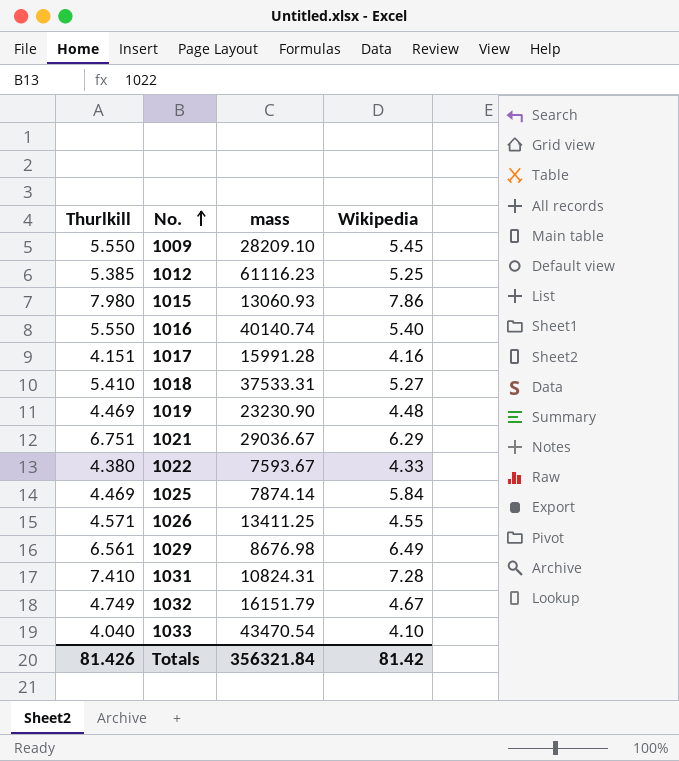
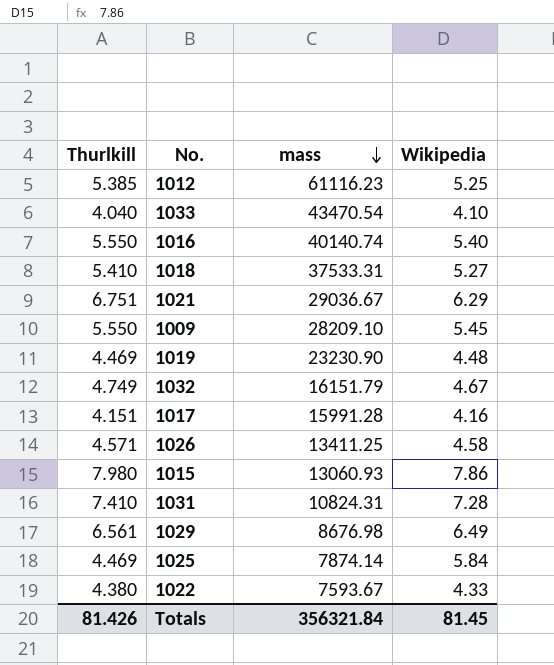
row order: No. ascending -> mass descending
1026 | Wikipedia: 4.55 -> 4.58
Totals | Wikipedia: 81.42 -> 81.45

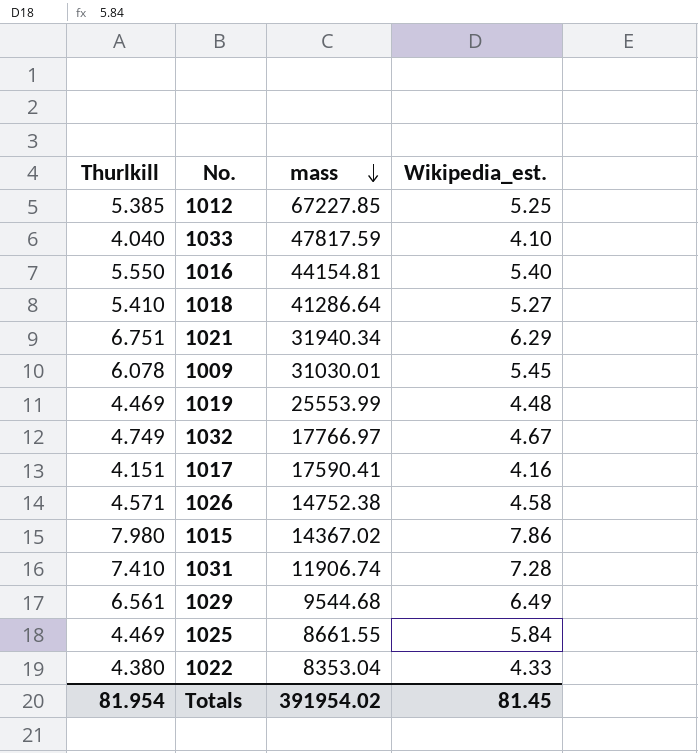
column name: Wikipedia -> Wikipedia_est.
1012 | mass: 61116.23 -> 67227.85
1033 | mass: 43470.54 -> 47817.59
1016 | mass: 40140.74 -> 44154.81
1018 | mass: 37533.31 -> 41286.64
1021 | mass: 29036.67 -> 31940.34
1009 | Thurlkill: 5.550 -> 6.078
1009 | mass: 28209.10 -> 31030.01
1019 | mass: 23230.90 -> 25553.99
1032 | mass: 16151.79 -> 17766.97
1017 | mass: 15991.28 -> 17590.41
1026 | mass: 13411.25 -> 14752.38
1015 | mass: 13060.93 -> 14367.02
1031 | mass: 10824.31 -> 11906.74
1029 | mass: 8676.98 -> 9544.68
1025 | mass: 7874.14 -> 8661.55
1022 | mass: 7593.67 -> 8353.04
Totals | Thurlkill: 81.426 -> 81.954
Totals | mass: 356321.84 -> 391954.02

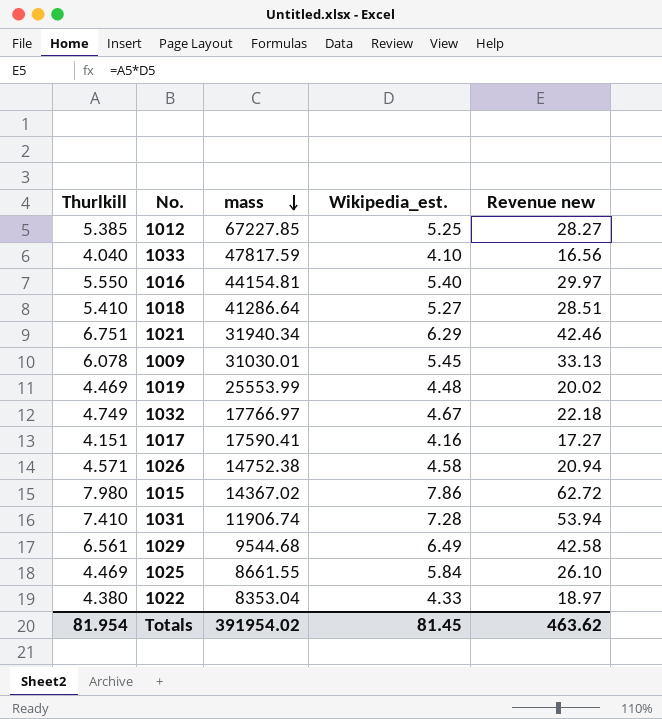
column Revenue new | formula: none -> [Thurlkill] * [Wikipedia_est.]

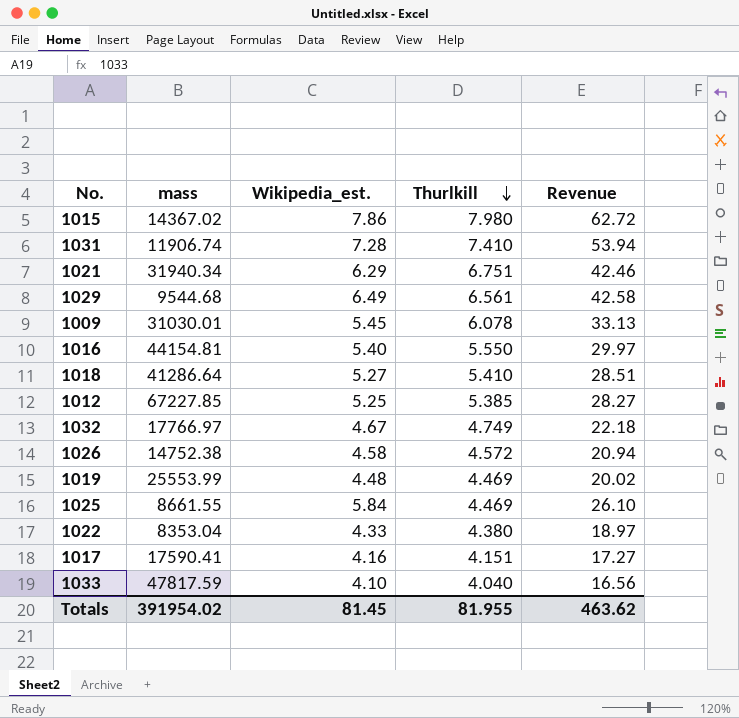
row order: mass descending -> Thurlkill descending
column Thurlkill | position: 1 -> 4
column name: Revenue new -> Revenue
1026 | Thurlkill: 4.571 -> 4.572
Totals | Thurlkill: 81.954 -> 81.955

